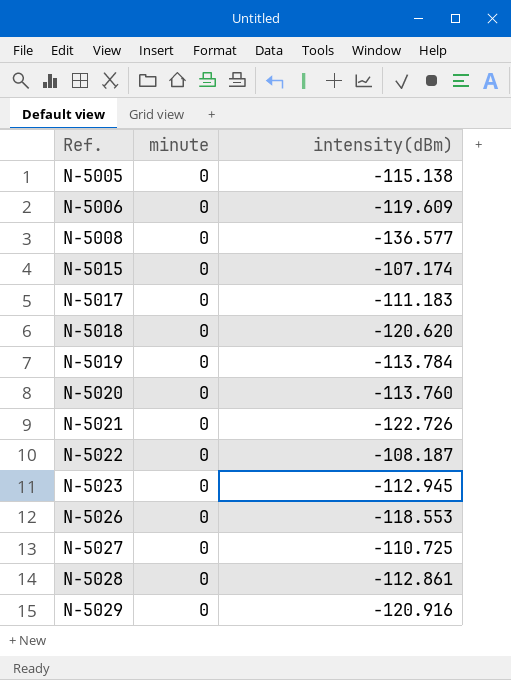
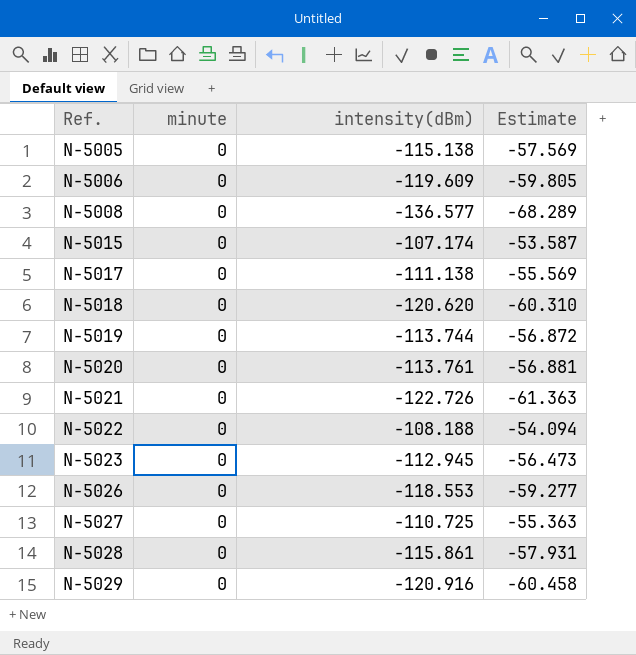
column Estimate | formula: none -> [intensity(dBm)] * 0.5
N-5017 | intensity(dBm): -111.183 -> -111.138
N-5019 | intensity(dBm): -113.784 -> -113.744
N-5020 | intensity(dBm): -113.760 -> -113.761
N-5022 | intensity(dBm): -108.187 -> -108.188
N-5028 | intensity(dBm): -112.861 -> -115.861

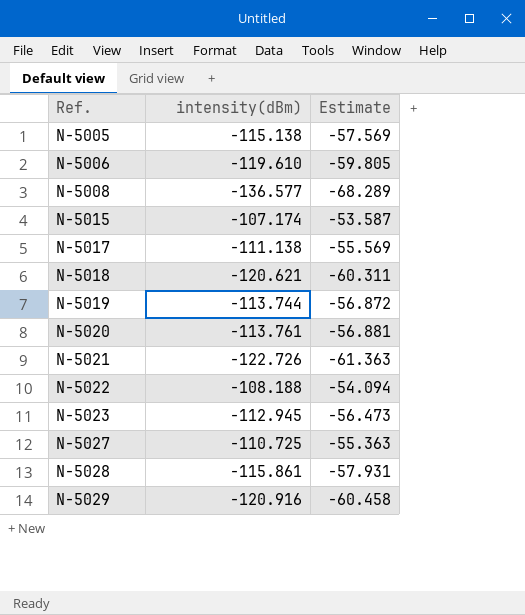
column minute | position: 2 -> none
row N-5026: 0 | -118.553 | -59.277 -> none
N-5006 | intensity(dBm): -119.609 -> -119.610
N-5018 | intensity(dBm): -120.620 -> -120.621
N-5018 | Estimate: -60.310 -> -60.311

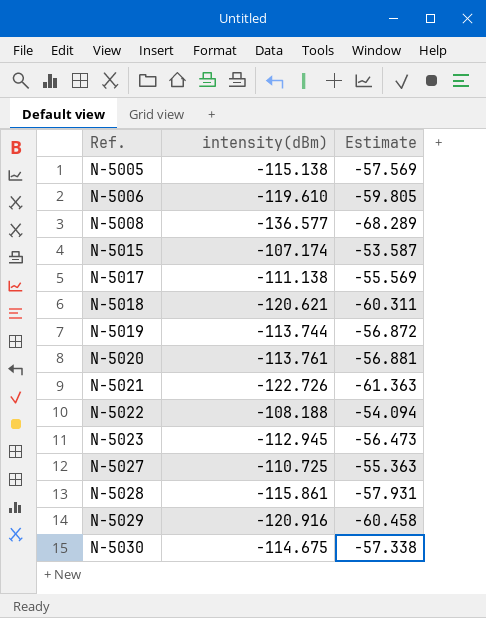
row N-5030: none -> -114.675 | -57.338

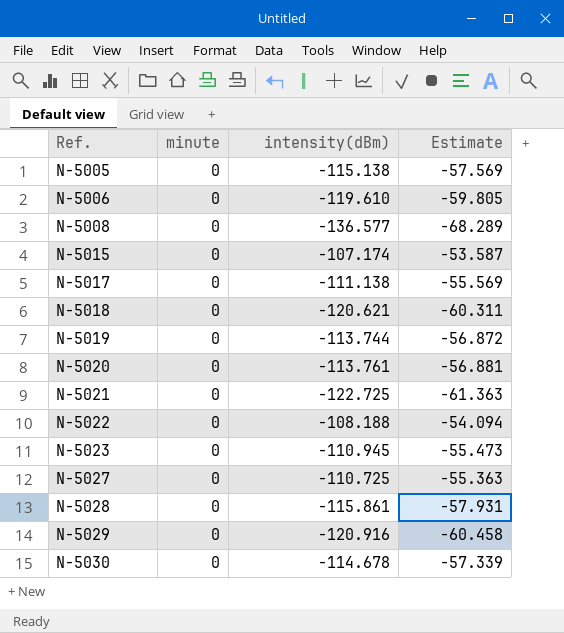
column minute | position: none -> 2
N-5021 | intensity(dBm): -122.726 -> -122.725
N-5023 | intensity(dBm): -112.945 -> -110.945
N-5023 | Estimate: -56.473 -> -55.473
N-5030 | intensity(dBm): -114.675 -> -114.678
N-5030 | Estimate: -57.338 -> -57.339

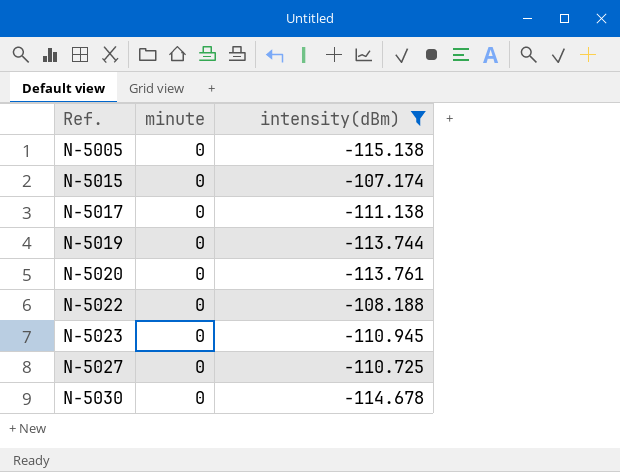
filter: none -> intensity(dBm) >= -115.138
column Estimate | formula: [intensity(dBm)] * 0.5 -> none

